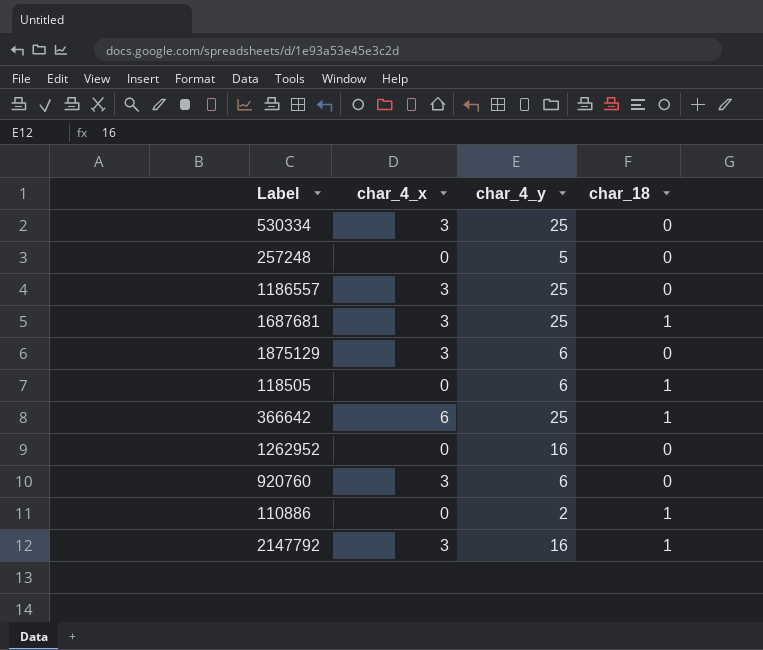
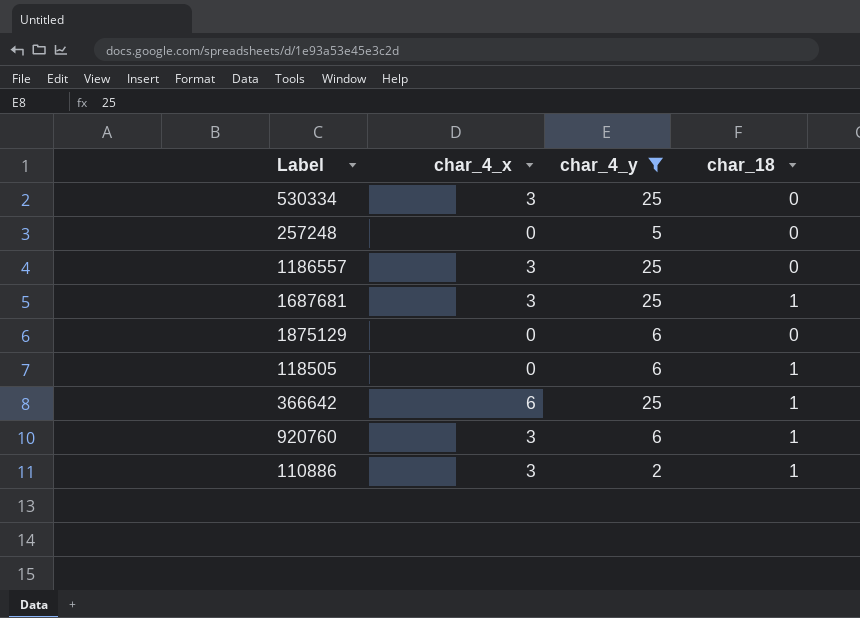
filter: none -> char_4_y != 16
1875129 | char_4_x: 3 -> 0
920760 | char_18: 0 -> 1
110886 | char_4_x: 0 -> 3

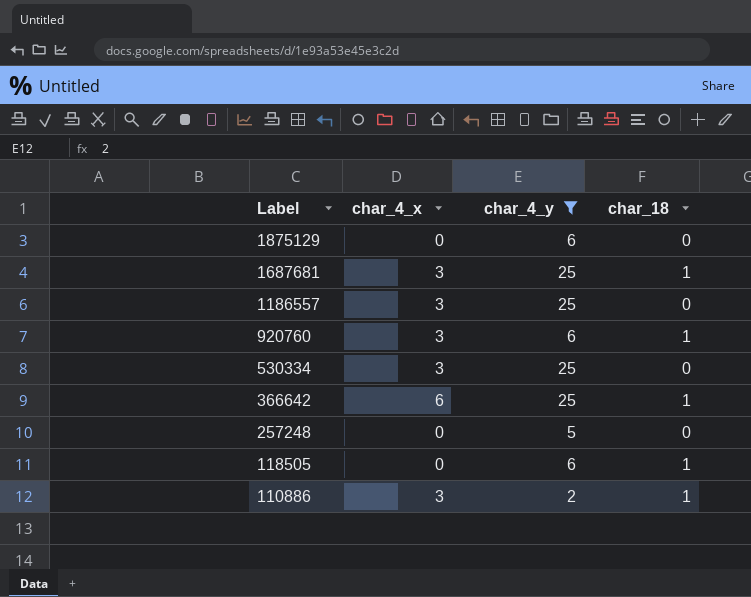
row order: none -> Label descending

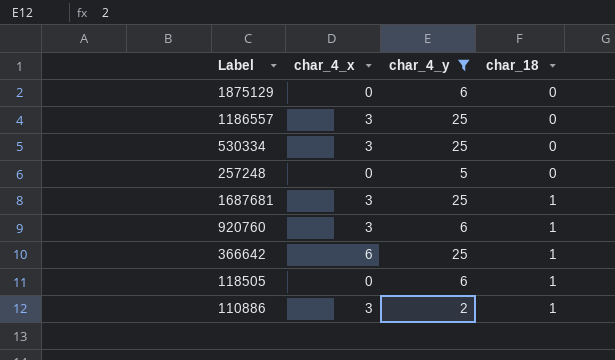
row order: Label descending -> char_18 ascending

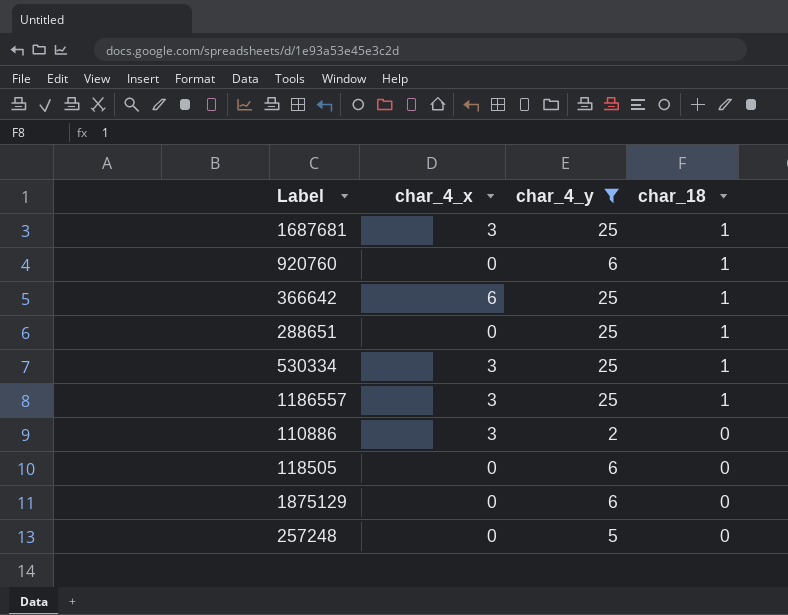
row order: char_18 ascending -> char_18 descending
920760 | char_4_x: 3 -> 0
row 288651: none -> 0 | 25 | 1
530334 | char_18: 0 -> 1
1186557 | char_18: 0 -> 1
110886 | char_18: 1 -> 0
118505 | char_18: 1 -> 0

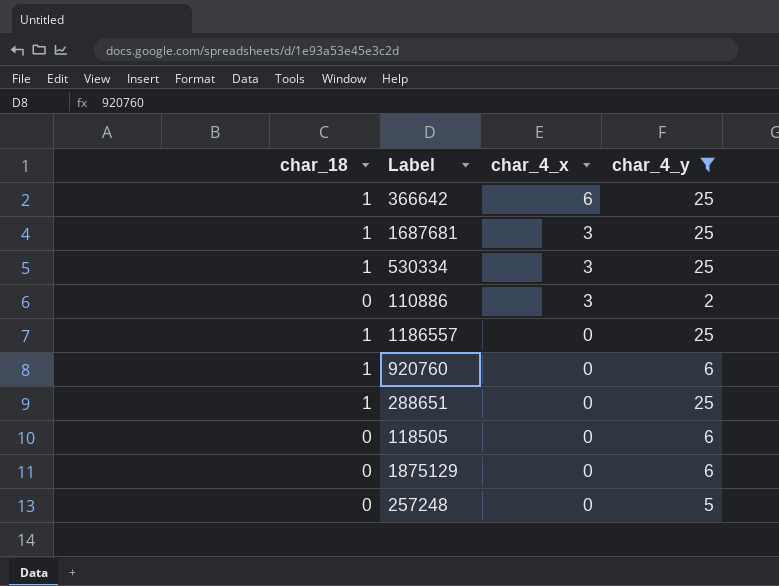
row order: char_18 descending -> char_4_x descending
column char_18 | position: 4 -> 1
1186557 | char_4_x: 3 -> 0

